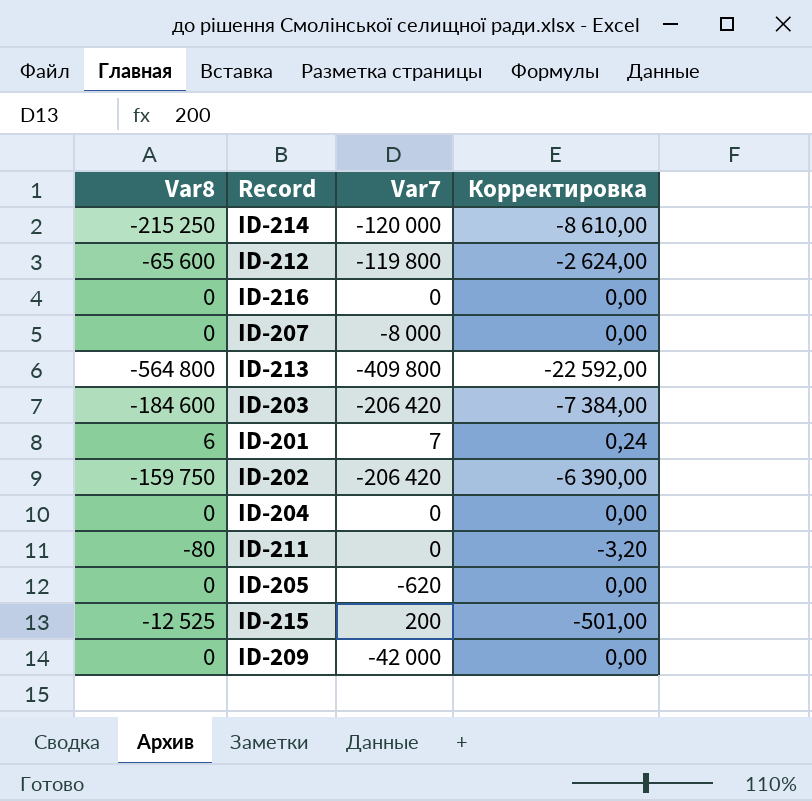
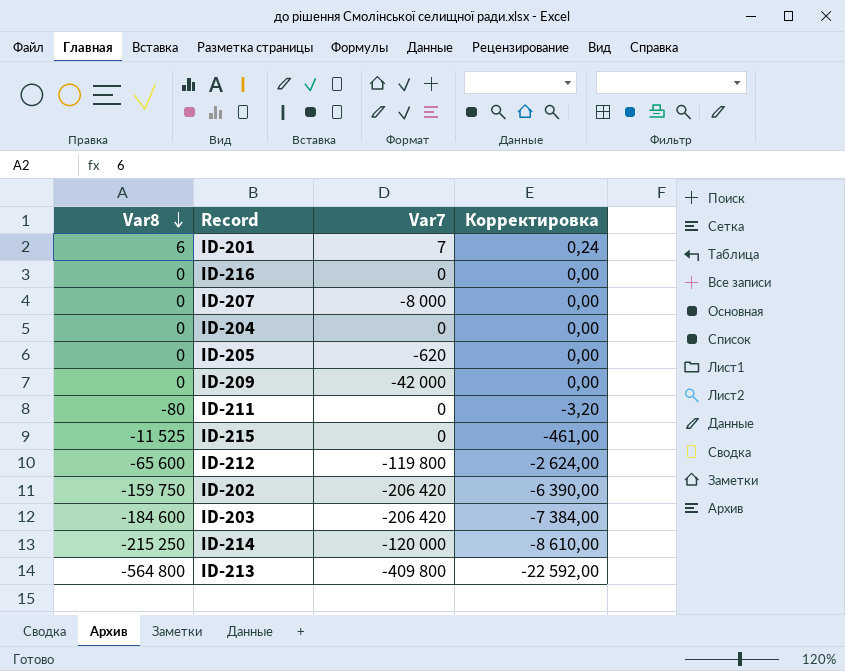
row order: none -> Var8 descending
ID-215 | Var8: -12 525 -> -11 525
ID-215 | Var7: 200 -> 0
ID-215 | Корректировка: -501,00 -> -461,00

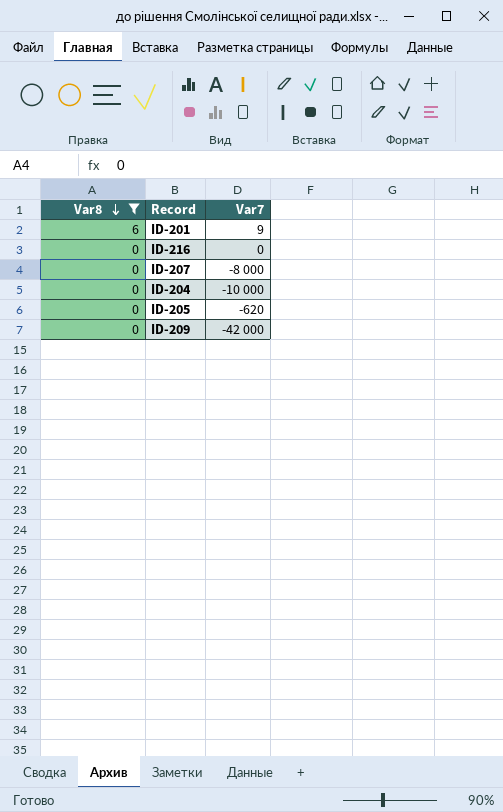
filter: none -> Var8 >= 0
column Корректировка | formula: [Var8] * 0,04 -> none
ID-201 | Var7: 7 -> 9
ID-204 | Var7: 0 -> -10 000

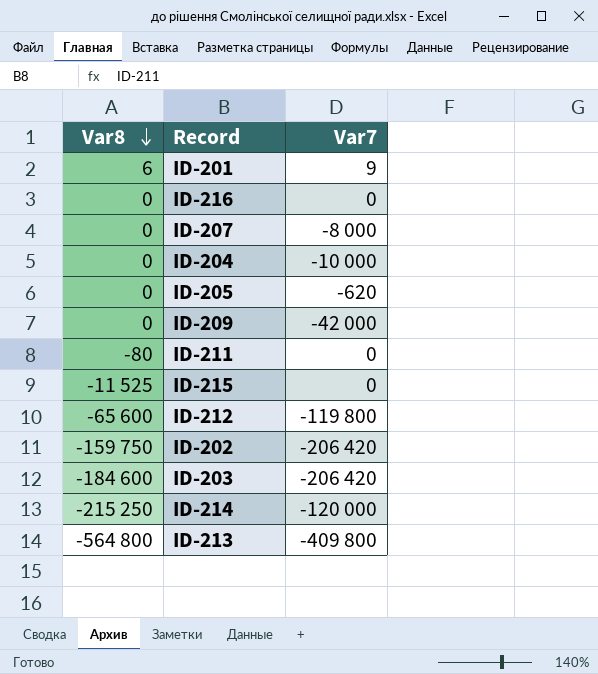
filter: Var8 >= 0 -> none

